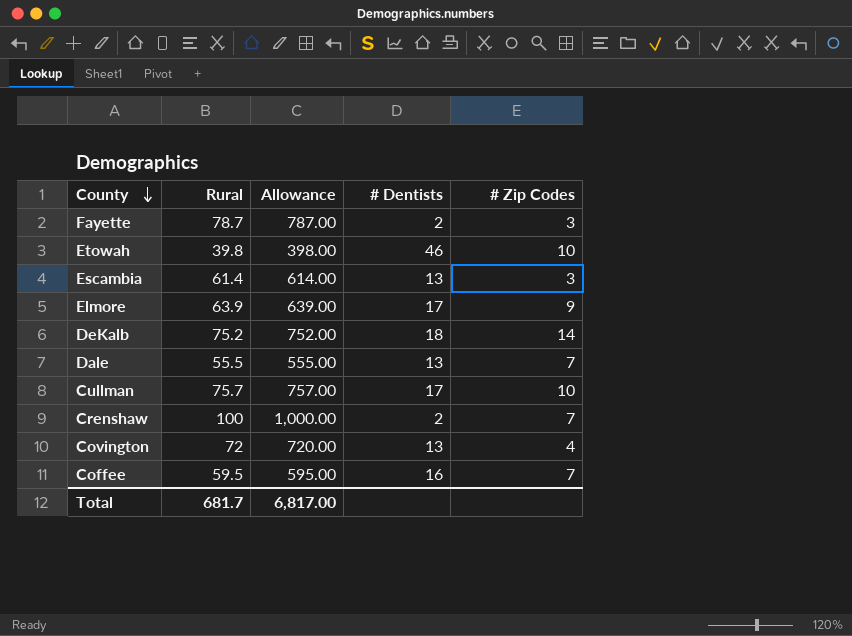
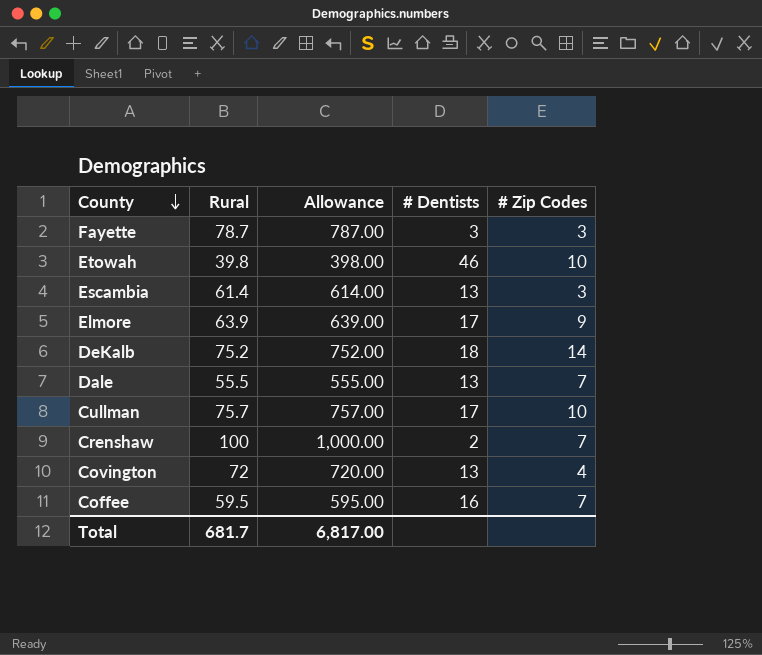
Fayette | # Dentists: 2 -> 3

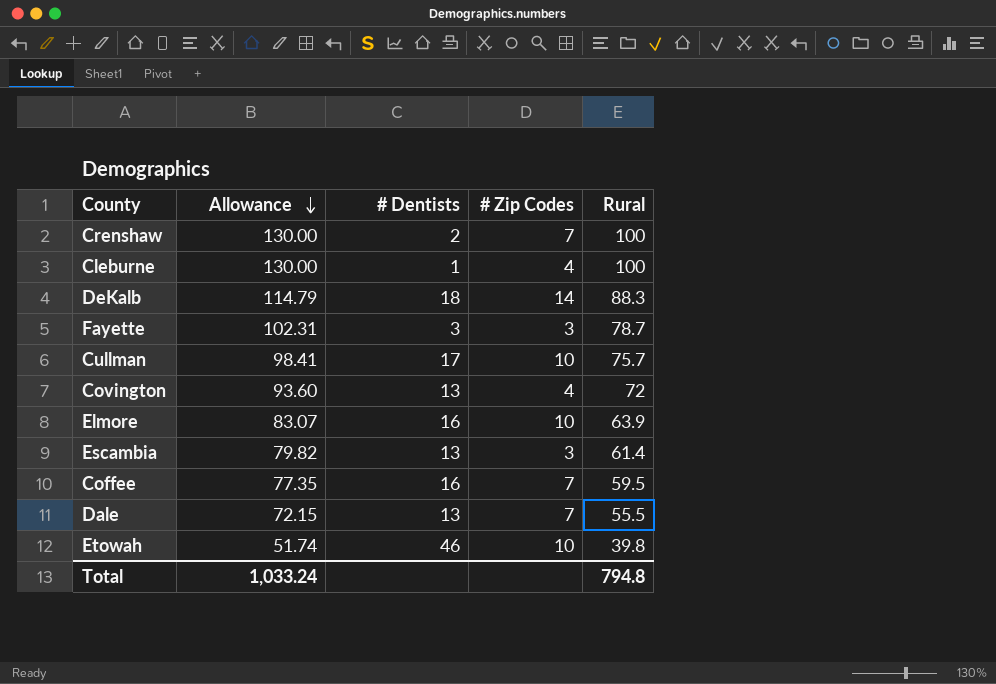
row order: County descending -> Allowance descending
column Allowance | formula: [Rural] * 10 -> [Rural] * 1.3
column Rural | position: 2 -> 5
row Cleburne: none -> 130.00 | 1 | 4 | 100
DeKalb | Rural: 75.2 -> 88.3
Elmore | # Dentists: 17 -> 16
Elmore | # Zip Codes: 9 -> 10
Total | Allowance: 6,817.00 -> 1,033.24
Total | Rural: 681.7 -> 794.8

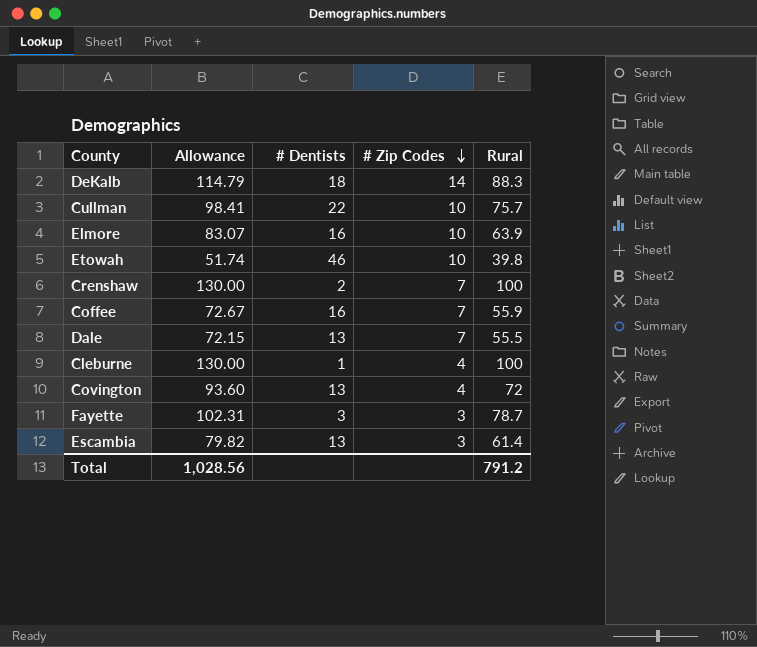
row order: Allowance descending -> # Zip Codes descending
Cullman | # Dentists: 17 -> 22
Coffee | Allowance: 77.35 -> 72.67
Coffee | Rural: 59.5 -> 55.9
Total | Allowance: 1,033.24 -> 1,028.56
Total | Rural: 794.8 -> 791.2

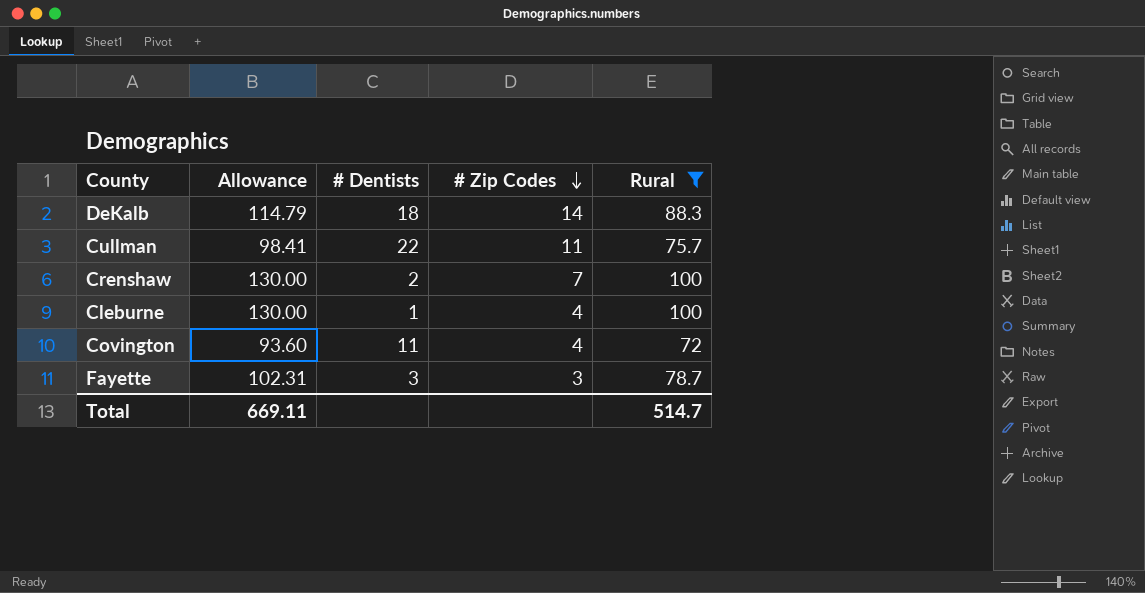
filter: none -> Rural >= 72
Cullman | # Zip Codes: 10 -> 11
Covington | # Dentists: 13 -> 11
Total | Allowance: 1,028.56 -> 669.11
Total | Rural: 791.2 -> 514.7

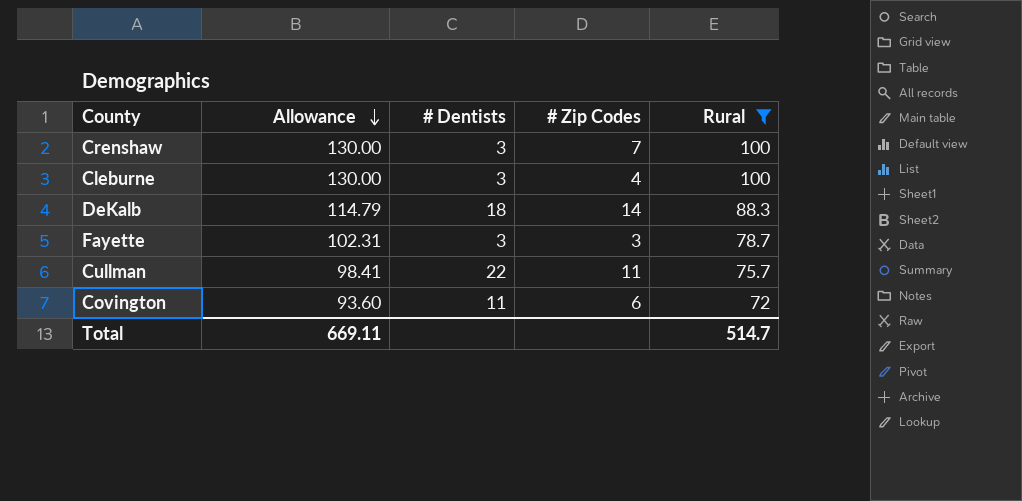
row order: # Zip Codes descending -> Allowance descending
Crenshaw | # Dentists: 2 -> 3
Cleburne | # Dentists: 1 -> 3
Covington | # Zip Codes: 4 -> 6

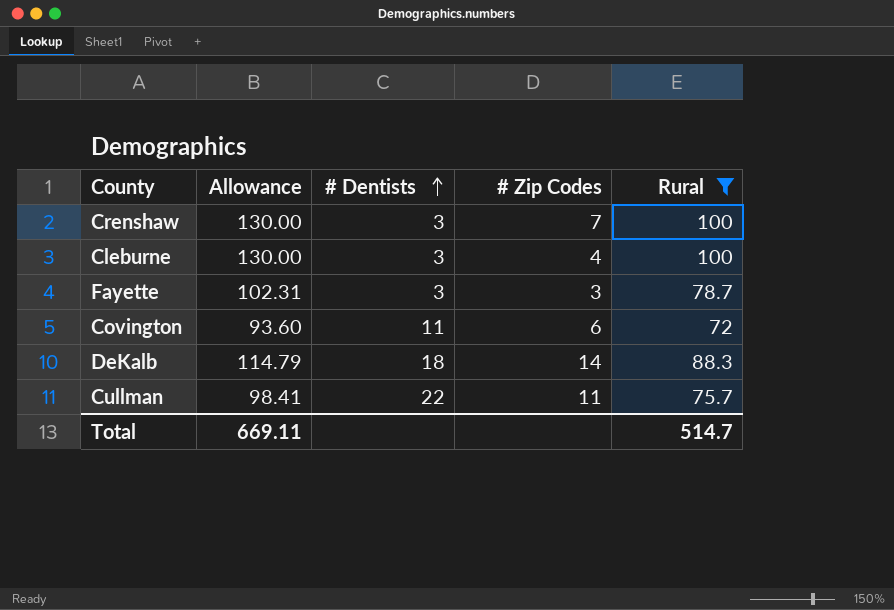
row order: Allowance descending -> # Dentists ascending

